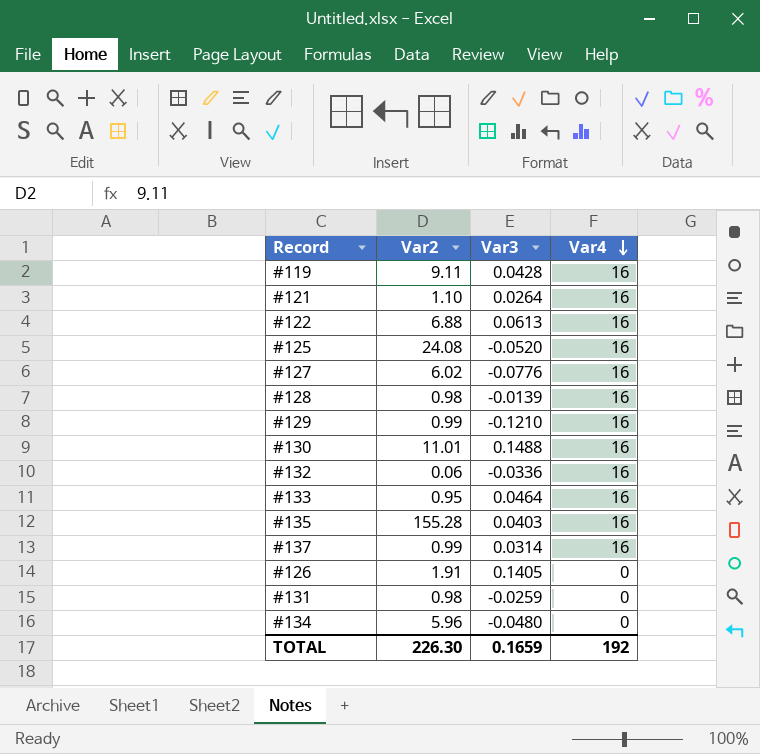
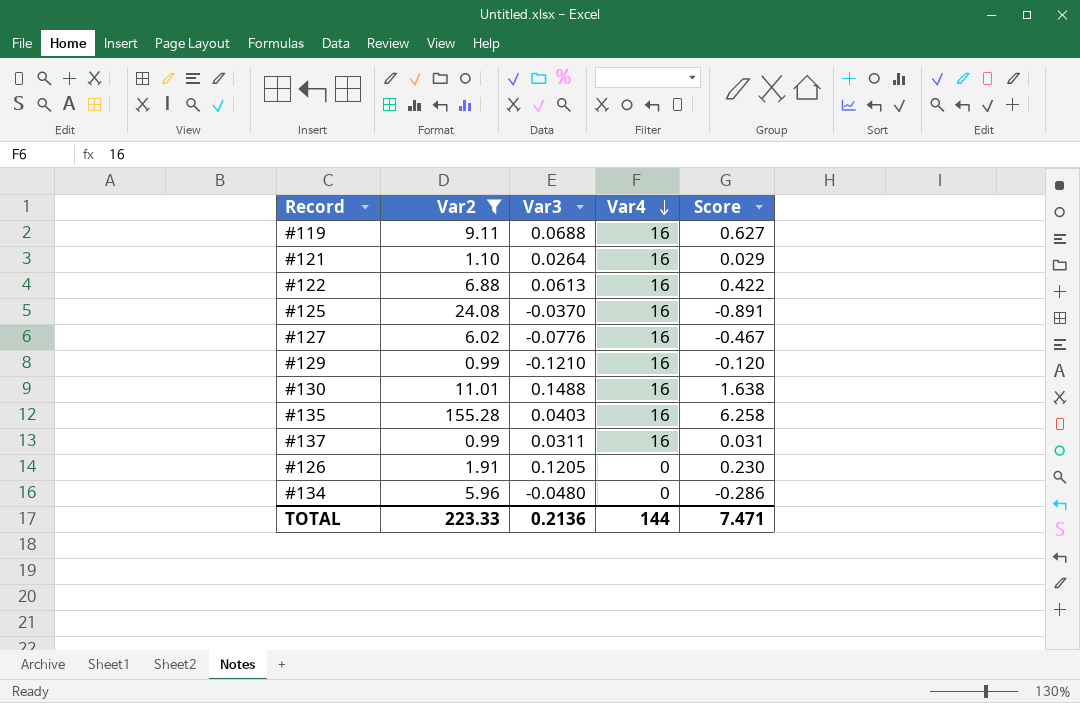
filter: none -> Var2 >= 0.99
column Score | formula: none -> [Var2] * [Var3]
#119 | Var3: 0.0428 -> 0.0688
#125 | Var3: -0.0520 -> -0.0370
#137 | Var3: 0.0314 -> 0.0311
#126 | Var3: 0.1405 -> 0.1205
TOTAL | Var2: 226.30 -> 223.33
TOTAL | Var3: 0.1659 -> 0.2136
TOTAL | Var4: 192 -> 144

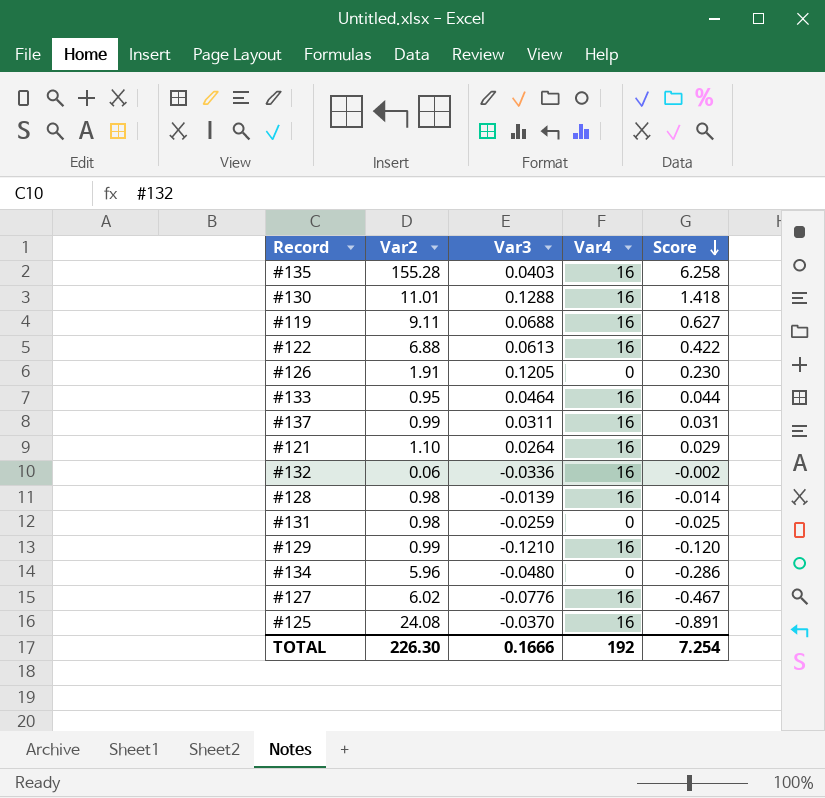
filter: Var2 >= 0.99 -> none
row order: Var4 descending -> Score descending
#130 | Var3: 0.1488 -> 0.1288
#130 | Score: 1.638 -> 1.418
TOTAL | Var2: 223.33 -> 226.30
TOTAL | Var3: 0.2136 -> 0.1666
TOTAL | Var4: 144 -> 192
TOTAL | Score: 7.471 -> 7.254

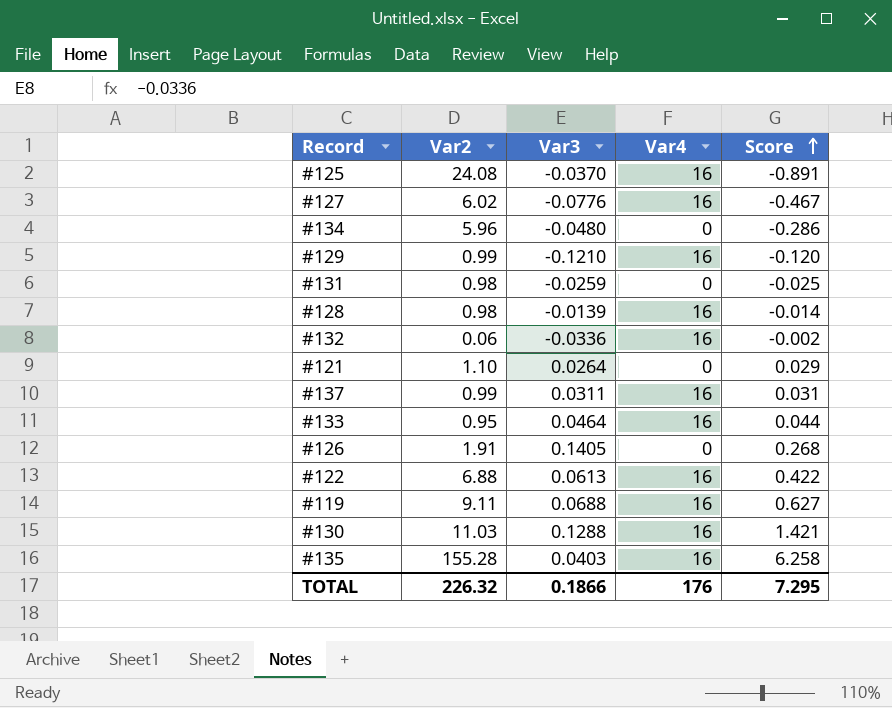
row order: Score descending -> Score ascending
#121 | Var4: 16 -> 0
#126 | Var3: 0.1205 -> 0.1405
#126 | Score: 0.230 -> 0.268
#130 | Var2: 11.01 -> 11.03
#130 | Score: 1.418 -> 1.421
TOTAL | Var2: 226.30 -> 226.32
TOTAL | Var3: 0.1666 -> 0.1866
TOTAL | Var4: 192 -> 176
TOTAL | Score: 7.254 -> 7.295

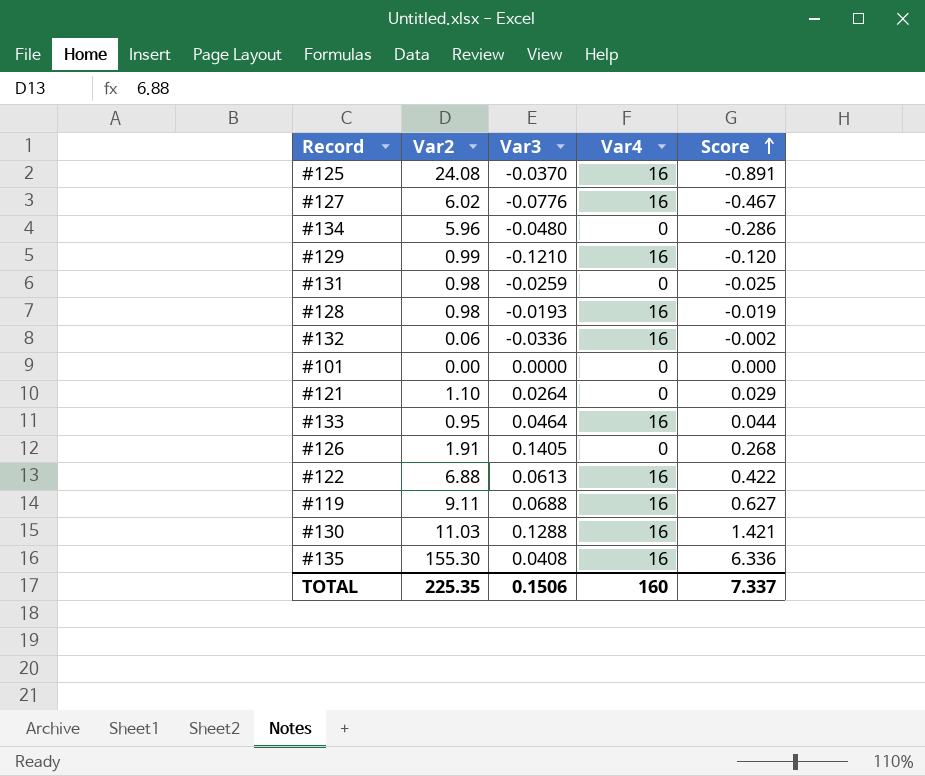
row #137: 0.99 | 0.0311 | 16 | 0.031 -> none
#128 | Var3: -0.0139 -> -0.0193
#128 | Score: -0.014 -> -0.019
row #101: none -> 0.00 | 0.0000 | 0 | 0.000
#135 | Var2: 155.28 -> 155.30
#135 | Var3: 0.0403 -> 0.0408
#135 | Score: 6.258 -> 6.336
TOTAL | Var2: 226.32 -> 225.35
TOTAL | Var3: 0.1866 -> 0.1506
TOTAL | Var4: 176 -> 160
TOTAL | Score: 7.295 -> 7.337

